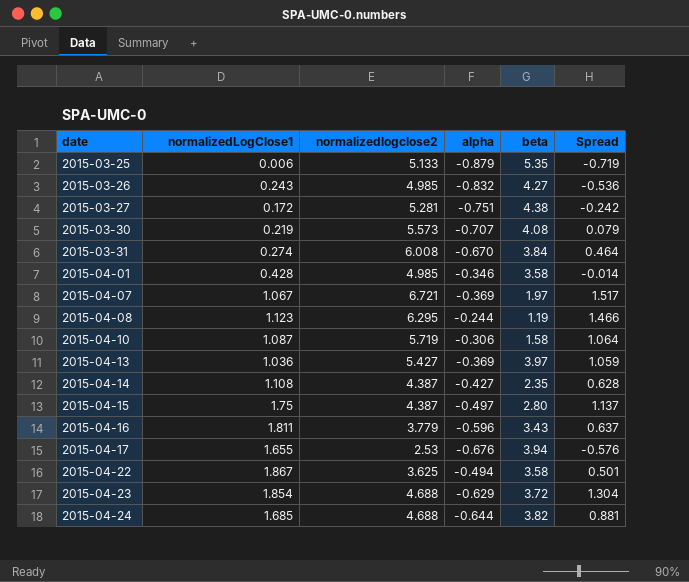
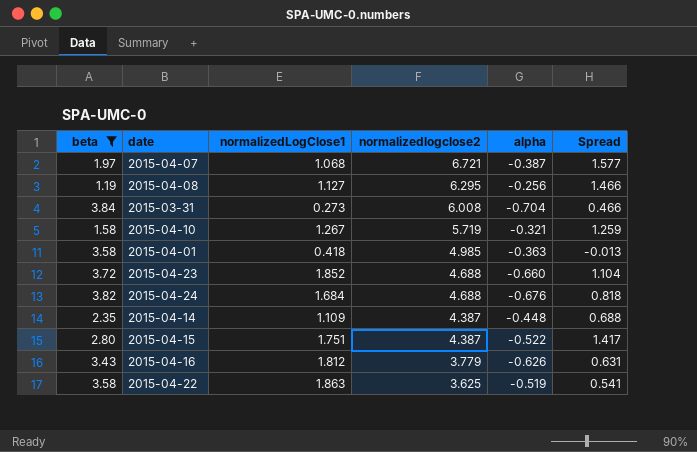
filter: none -> beta <= 3.84
row order: date ascending -> normalizedlogclose2 descending
column beta | position: 5 -> 1
2015-04-07 | normalizedLogClose1: 1.067 -> 1.068
2015-04-07 | alpha: -0.369 -> -0.387
2015-04-07 | Spread: 1.517 -> 1.577
2015-04-08 | normalizedLogClose1: 1.123 -> 1.127
2015-04-08 | alpha: -0.244 -> -0.256
2015-03-31 | normalizedLogClose1: 0.274 -> 0.273
2015-03-31 | alpha: -0.670 -> -0.704
2015-03-31 | Spread: 0.464 -> 0.466
2015-04-10 | normalizedLogClose1: 1.087 -> 1.267
2015-04-10 | alpha: -0.306 -> -0.321
2015-04-10 | Spread: 1.064 -> 1.259
2015-04-01 | normalizedLogClose1: 0.428 -> 0.418
2015-04-01 | alpha: -0.346 -> -0.363
2015-04-01 | Spread: -0.014 -> -0.013
2015-04-23 | normalizedLogClose1: 1.854 -> 1.852
2015-04-23 | alpha: -0.629 -> -0.660
2015-04-23 | Spread: 1.304 -> 1.104
2015-04-24 | normalizedLogClose1: 1.685 -> 1.684
2015-04-24 | alpha: -0.644 -> -0.676
2015-04-24 | Spread: 0.881 -> 0.818
2015-04-14 | normalizedLogClose1: 1.108 -> 1.109
2015-04-14 | alpha: -0.427 -> -0.448
2015-04-14 | Spread: 0.628 -> 0.688
2015-04-15 | normalizedLogClose1: 1.75 -> 1.751
2015-04-15 | alpha: -0.497 -> -0.522
2015-04-15 | Spread: 1.137 -> 1.417
2015-04-16 | normalizedLogClose1: 1.811 -> 1.812
2015-04-16 | alpha: -0.596 -> -0.626
2015-04-16 | Spread: 0.637 -> 0.631
2015-04-22 | normalizedLogClose1: 1.867 -> 1.863
2015-04-22 | alpha: -0.494 -> -0.519
2015-04-22 | Spread: 0.501 -> 0.541

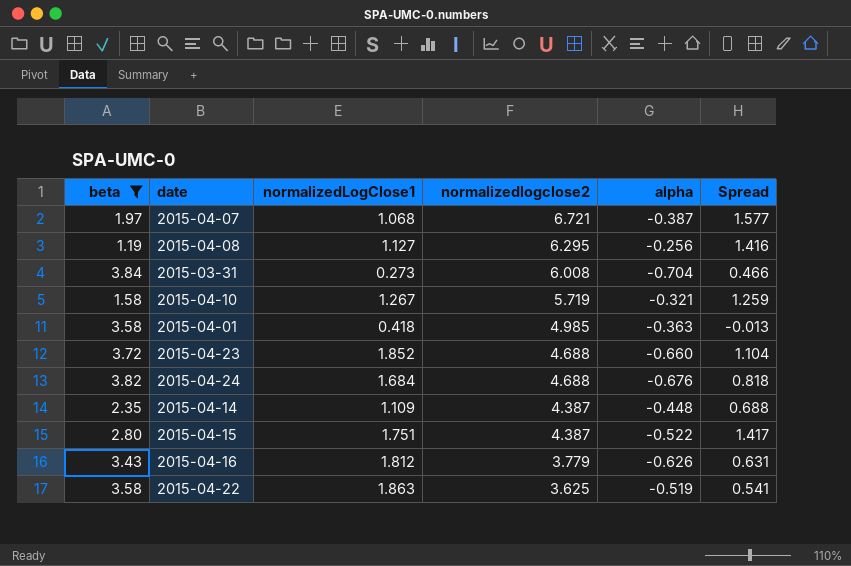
2015-04-08 | Spread: 1.466 -> 1.416

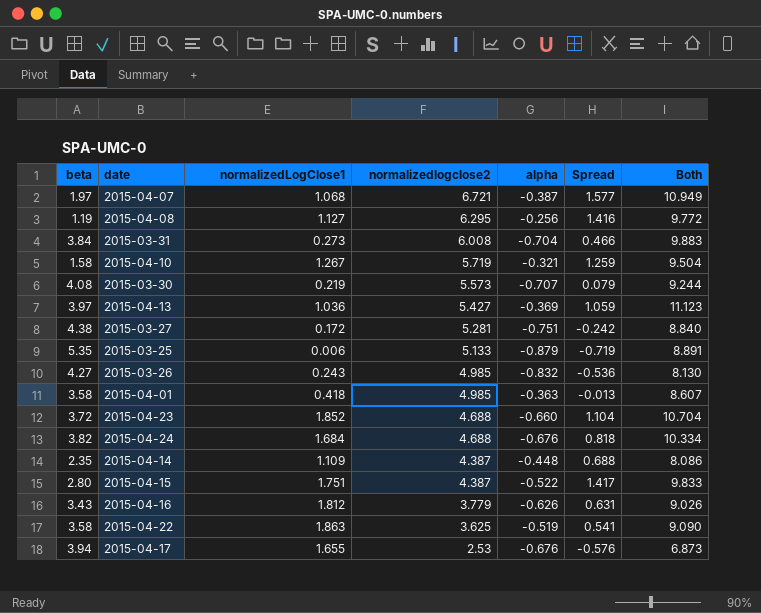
filter: beta <= 3.84 -> none
column Both | formula: none -> [beta] + [normalizedLogClose1] + [normalizedlogclose2] + [alpha] + [Spread]

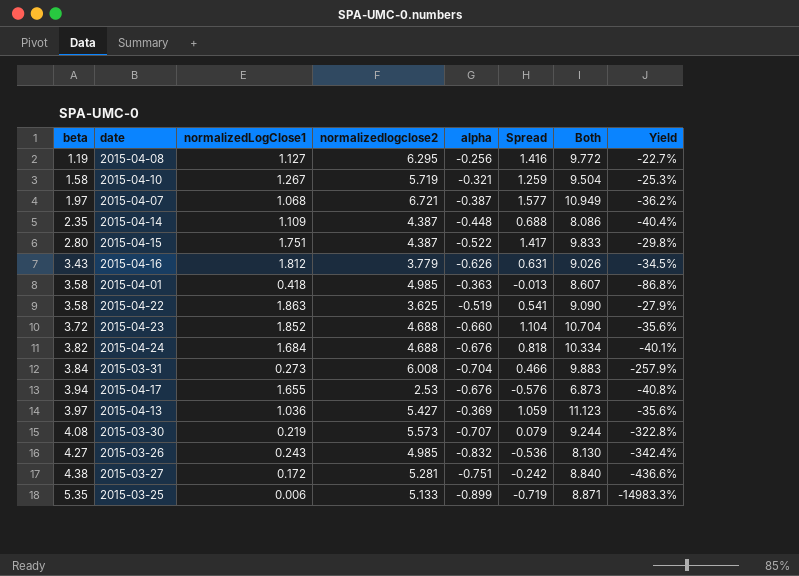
row order: normalizedlogclose2 descending -> beta ascending
column Yield | formula: none -> [alpha] / [normalizedLogClose1]
2015-03-25 | alpha: -0.879 -> -0.899
2015-03-25 | Both: 8.891 -> 8.871

